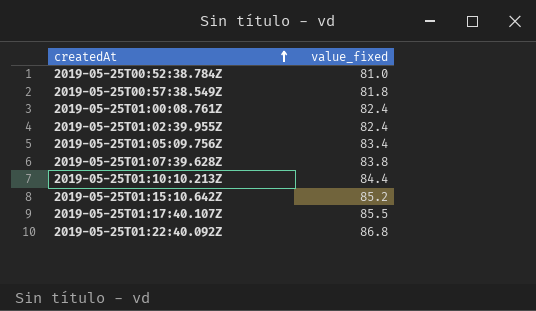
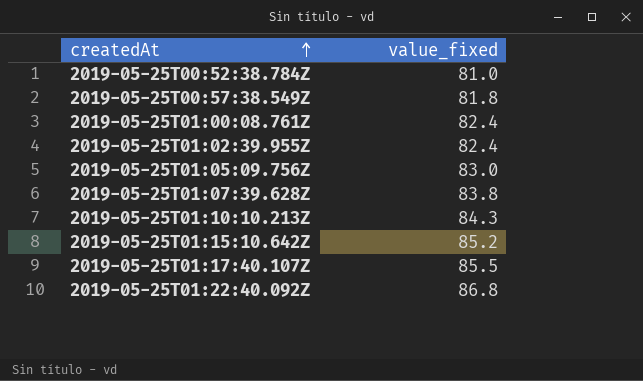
2019-05-25T01:05:09.756Z | value_fixed: 83.4 -> 83.0
2019-05-25T01:10:10.213Z | value_fixed: 84.4 -> 84.3

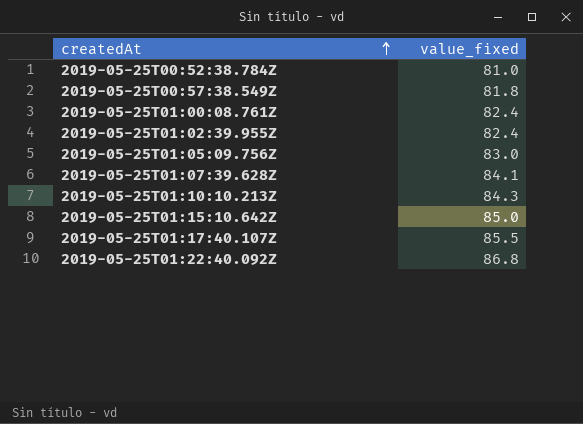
2019-05-25T01:07:39.628Z | value_fixed: 83.8 -> 84.1
2019-05-25T01:15:10.642Z | value_fixed: 85.2 -> 85.0

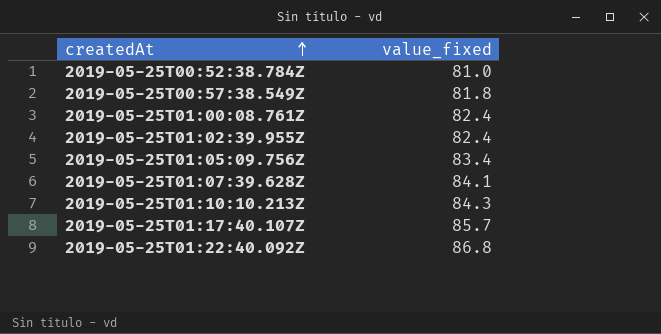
row 2019-05-25T01:15:10.642Z: 85.0 -> none
2019-05-25T01:05:09.756Z | value_fixed: 83.0 -> 83.4
2019-05-25T01:17:40.107Z | value_fixed: 85.5 -> 85.7

